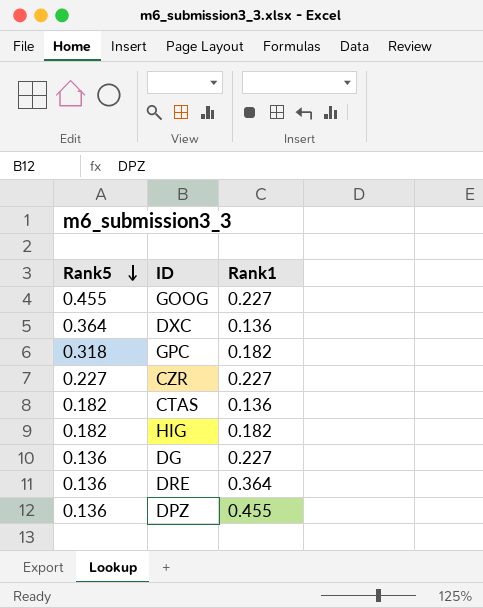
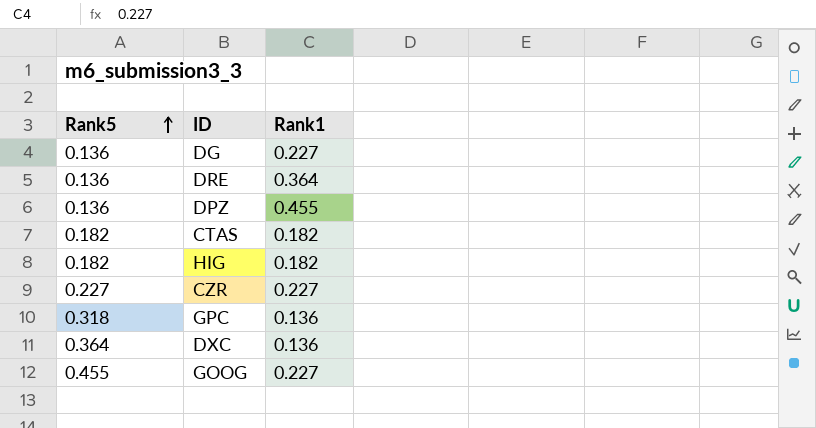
row order: Rank5 descending -> Rank5 ascending
CTAS | Rank1: 0.136 -> 0.182
GPC | Rank1: 0.182 -> 0.136

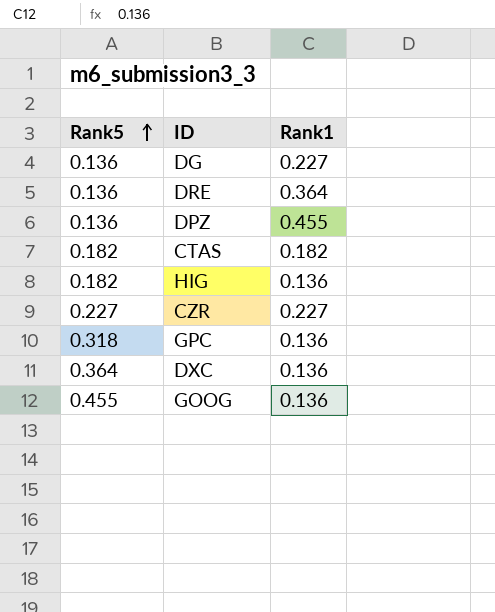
HIG | Rank1: 0.182 -> 0.136
GOOG | Rank1: 0.227 -> 0.136

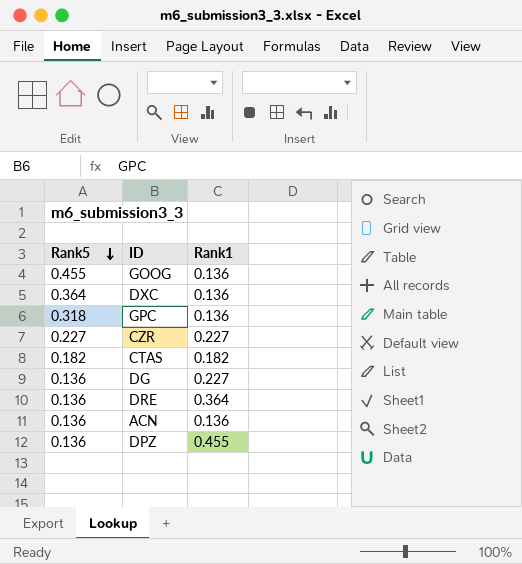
row order: Rank5 ascending -> Rank5 descending
row HIG: 0.182 | 0.136 -> none
row ACN: none -> 0.136 | 0.136

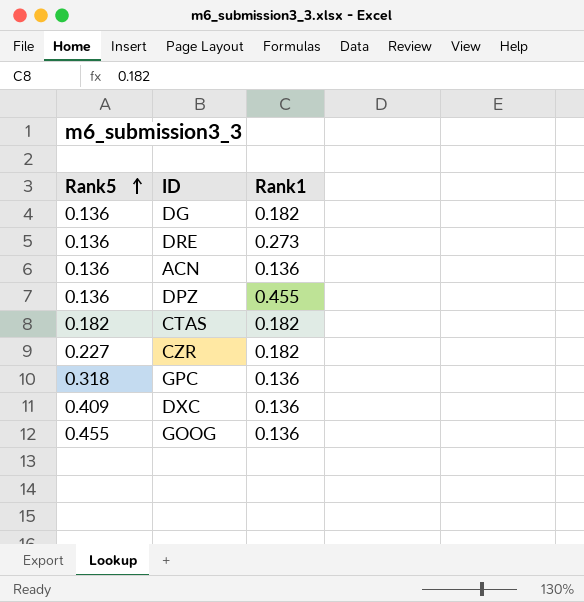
row order: Rank5 descending -> Rank5 ascending
DG | Rank1: 0.227 -> 0.182
DRE | Rank1: 0.364 -> 0.273
CZR | Rank1: 0.227 -> 0.182
DXC | Rank5: 0.364 -> 0.409

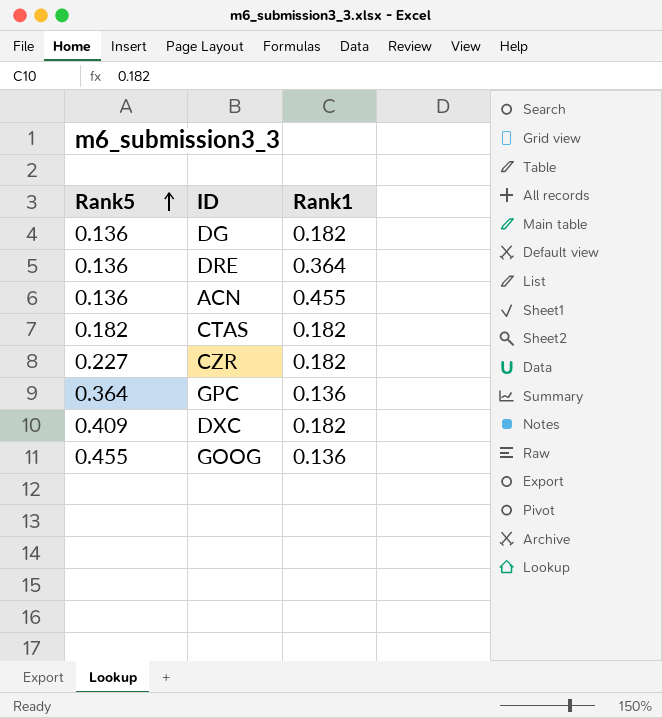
row DPZ: 0.136 | 0.455 -> none
DRE | Rank1: 0.273 -> 0.364
ACN | Rank1: 0.136 -> 0.455
GPC | Rank5: 0.318 -> 0.364
DXC | Rank1: 0.136 -> 0.182

